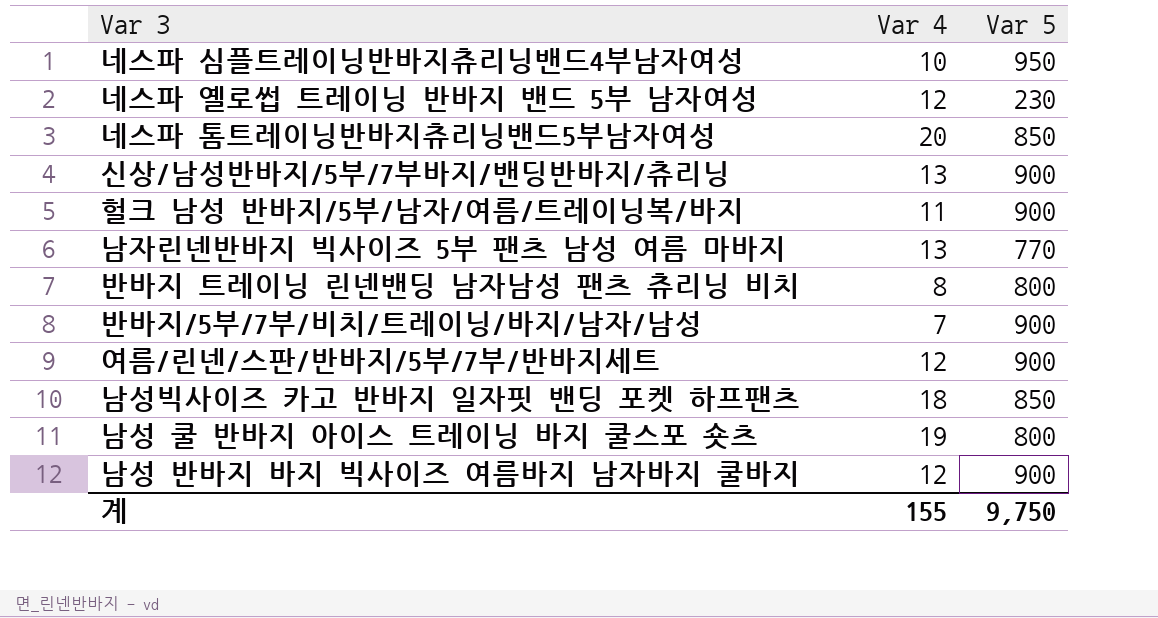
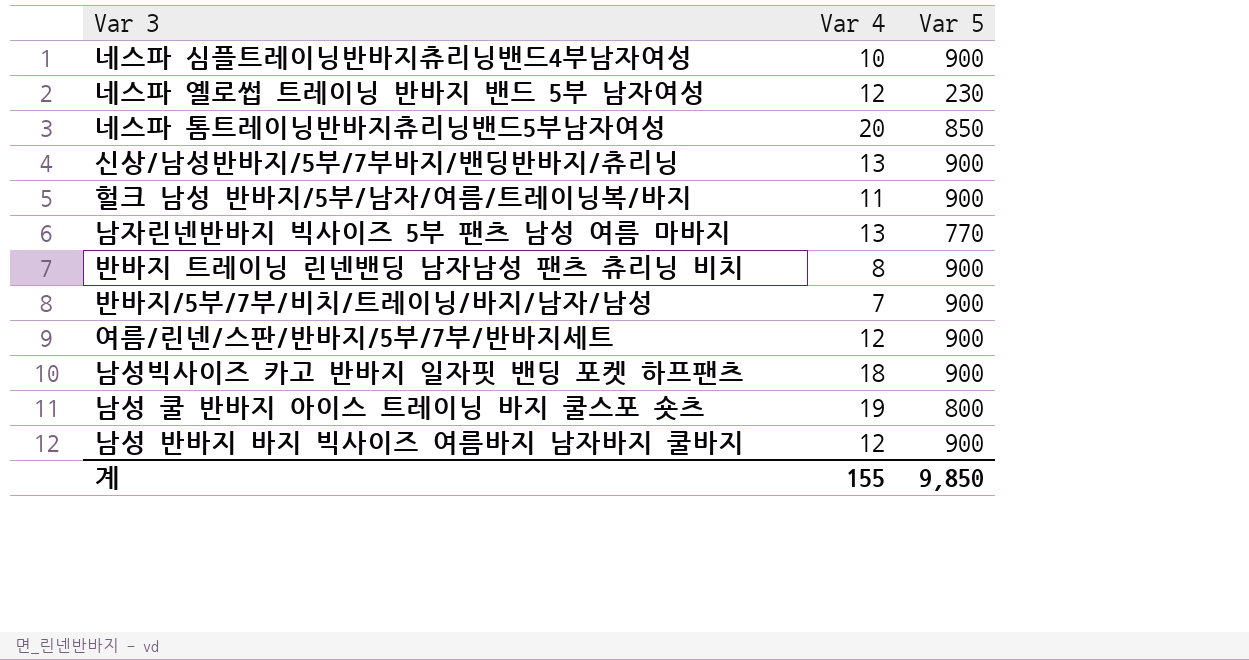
네스파 심플트레이닝반바지츄리닝밴드4부남자여성 | Var 5: 950 -> 900
반바지 트레이닝 린넨밴딩 남자남성 팬츠 츄리닝 비치 | Var 5: 800 -> 900
남성빅사이즈 카고 반바지 일자핏 밴딩 포켓 하프팬츠 | Var 5: 850 -> 900
계 | Var 5: 9,750 -> 9,850

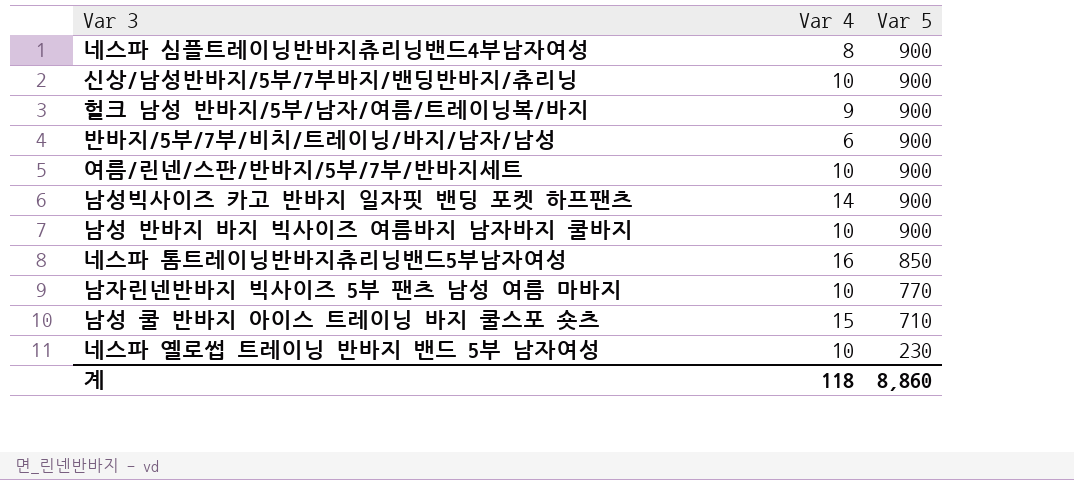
row order: none -> Var 5 descending
row 반바지 트레이닝 린넨밴딩 남자남성 팬츠 츄리닝 비치: 8 | 900 -> none
네스파 심플트레이닝반바지츄리닝밴드4부남자여성 | Var 4: 10 -> 8
신상/남성반바지/5부/7부바지/밴딩반바지/츄리닝 | Var 4: 13 -> 10
헐크 남성 반바지/5부/남자/여름/트레이닝복/바지 | Var 4: 11 -> 9
반바지/5부/7부/비치/트레이닝/바지/남자/남성 | Var 4: 7 -> 6
여름/린넨/스판/반바지/5부/7부/반바지세트 | Var 4: 12 -> 10
남성빅사이즈 카고 반바지 일자핏 밴딩 포켓 하프팬츠 | Var 4: 18 -> 14
남성 반바지 바지 빅사이즈 여름바지 남자바지 쿨바지 | Var 4: 12 -> 10
네스파 톰트레이닝반바지츄리닝밴드5부남자여성 | Var 4: 20 -> 16
남자린넨반바지 빅사이즈 5부 팬츠 남성 여름 마바지 | Var 4: 13 -> 10
남성 쿨 반바지 아이스 트레이닝 바지 쿨스포 숏츠 | Var 4: 19 -> 15
남성 쿨 반바지 아이스 트레이닝 바지 쿨스포 숏츠 | Var 5: 800 -> 710
네스파 옐로썹 트레이닝 반바지 밴드 5부 남자여성 | Var 4: 12 -> 10
계 | Var 4: 155 -> 118
계 | Var 5: 9,850 -> 8,860

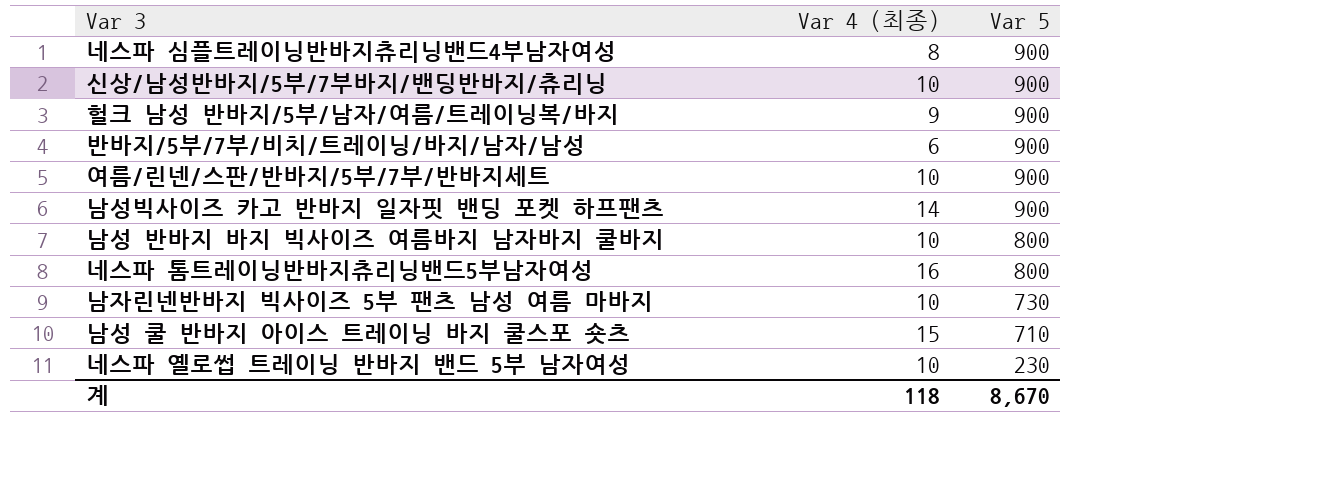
column name: Var 4 -> Var 4 (최종)
남성 반바지 바지 빅사이즈 여름바지 남자바지 쿨바지 | Var 5: 900 -> 800
네스파 톰트레이닝반바지츄리닝밴드5부남자여성 | Var 5: 850 -> 800
남자린넨반바지 빅사이즈 5부 팬츠 남성 여름 마바지 | Var 5: 770 -> 730
계 | Var 5: 8,860 -> 8,670

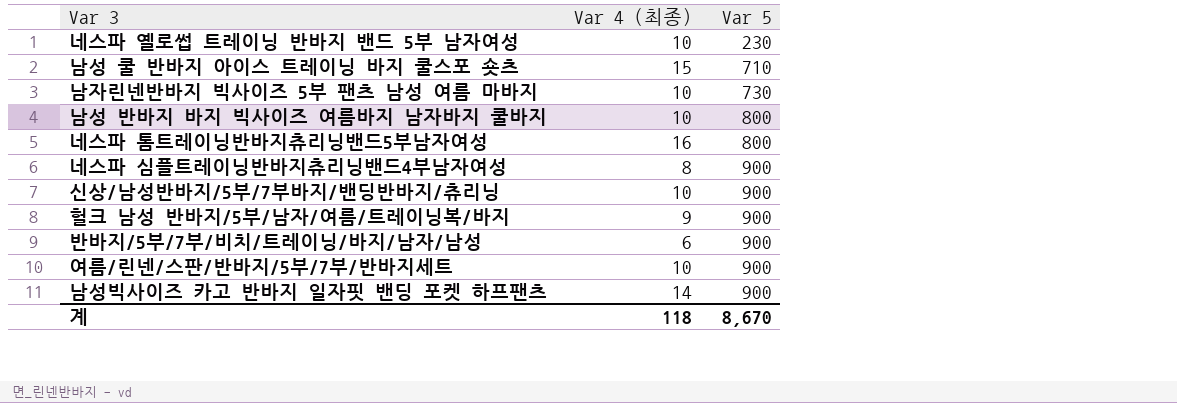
row order: Var 5 descending -> Var 5 ascending

